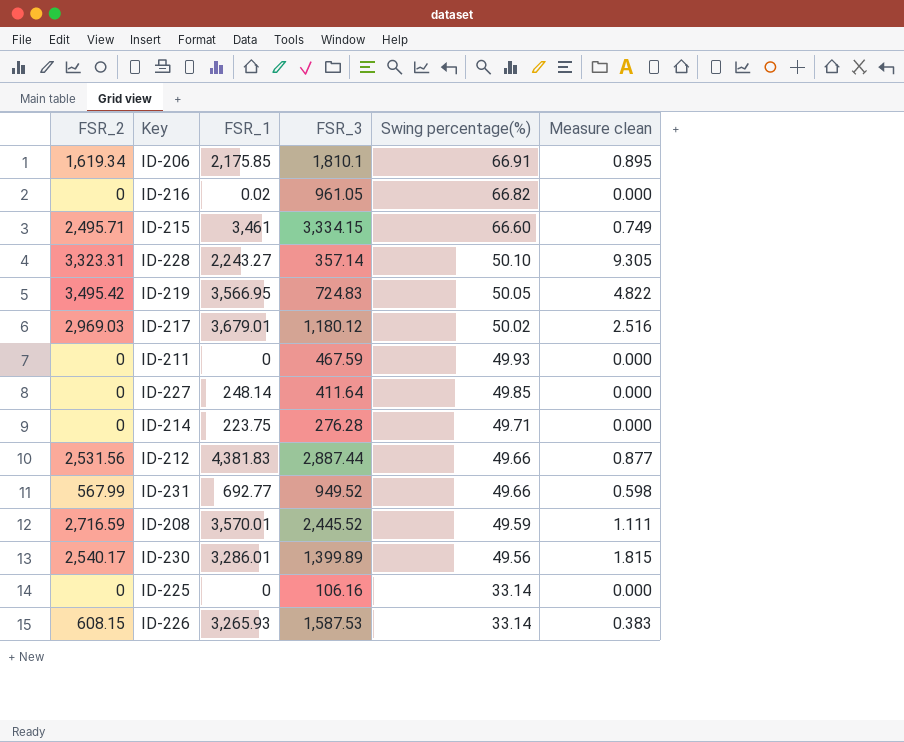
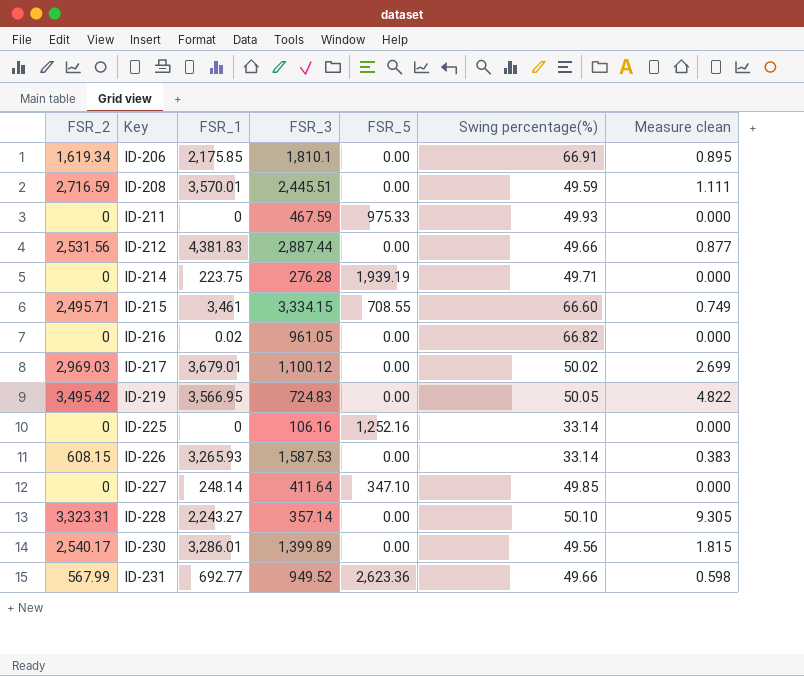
row order: Swing percentage(%) descending -> Key ascending
column FSR_5 | position: none -> 5
ID-208 | FSR_3: 2,445.52 -> 2,445.51
ID-217 | FSR_3: 1,180.12 -> 1,100.12
ID-217 | Measure clean: 2.516 -> 2.699

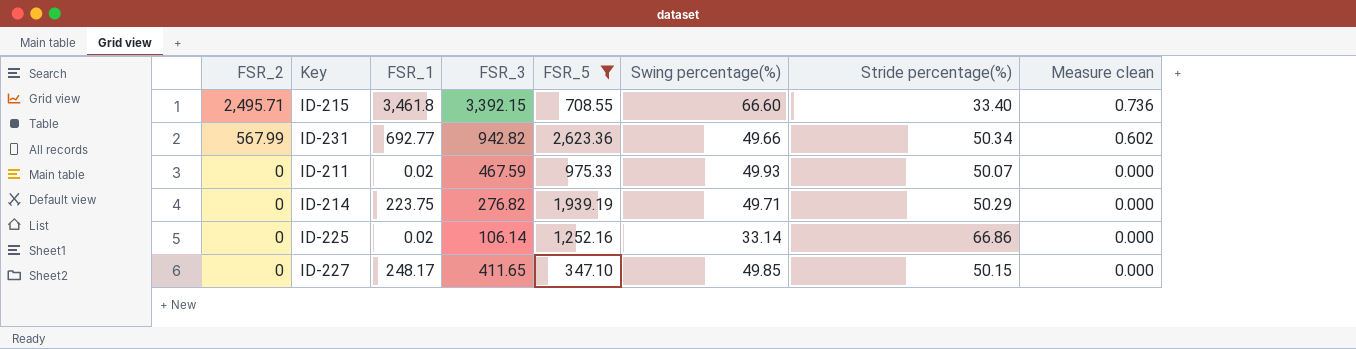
filter: none -> FSR_5 != 0.00
row order: Key ascending -> FSR_2 descending
column Stride percentage(%) | position: none -> 7
ID-215 | FSR_1: 3,461 -> 3,461.8
ID-215 | FSR_3: 3,334.15 -> 3,392.15
ID-215 | Measure clean: 0.749 -> 0.736
ID-231 | FSR_3: 949.52 -> 942.82
ID-231 | Measure clean: 0.598 -> 0.602
ID-211 | FSR_1: 0 -> 0.02
ID-214 | FSR_3: 276.28 -> 276.82
ID-225 | FSR_1: 0 -> 0.02
ID-225 | FSR_3: 106.16 -> 106.14
ID-227 | FSR_1: 248.14 -> 248.17
ID-227 | FSR_3: 411.64 -> 411.65

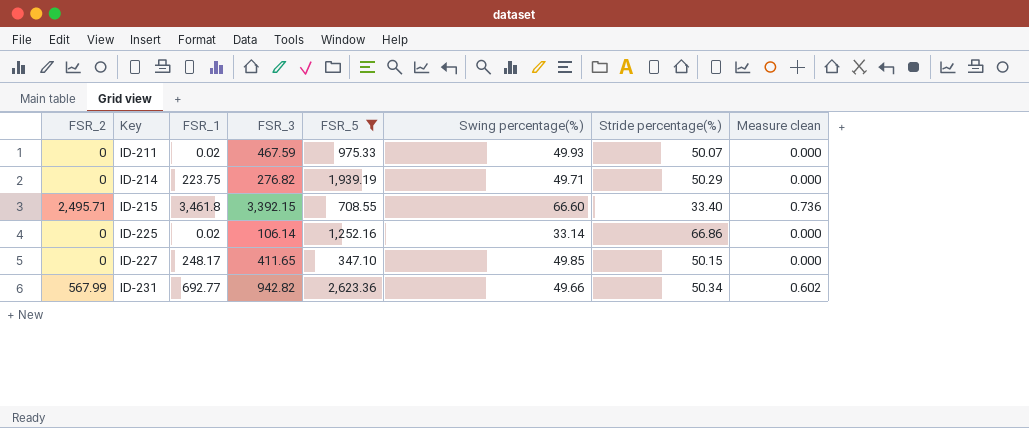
row order: FSR_2 descending -> Key ascending

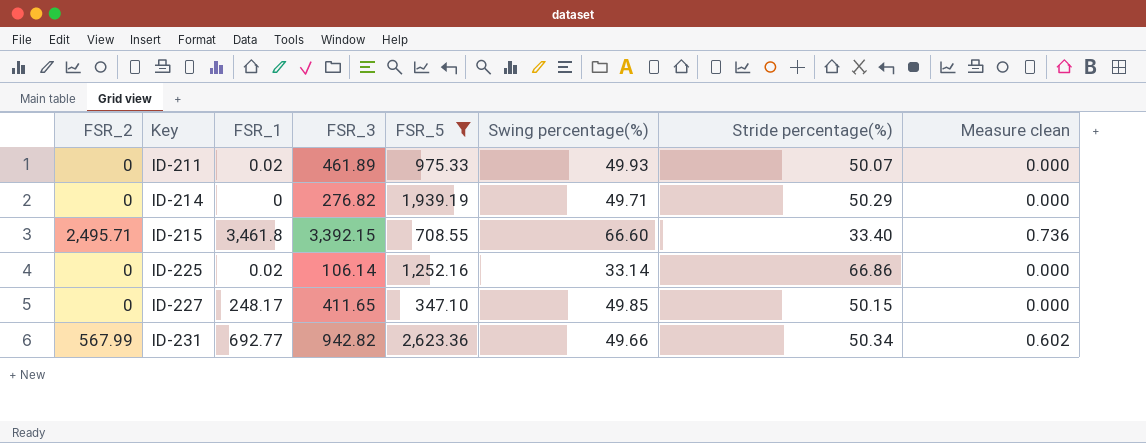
ID-211 | FSR_3: 467.59 -> 461.89
ID-214 | FSR_1: 223.75 -> 0

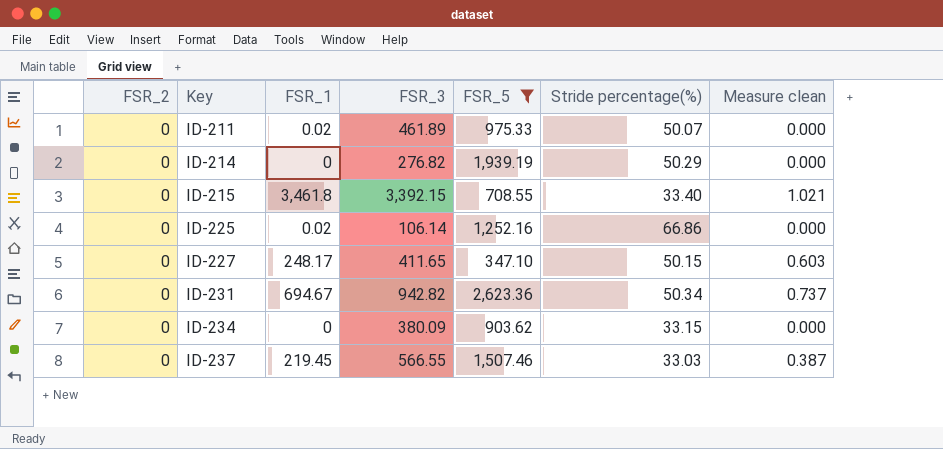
column Swing percentage(%) | position: 6 -> none
column Measure clean | formula: [FSR_2] / [FSR_3] -> [FSR_1] / [FSR_3]
ID-215 | FSR_2: 2,495.71 -> 0
ID-231 | FSR_2: 567.99 -> 0
ID-231 | FSR_1: 692.77 -> 694.67
row ID-234: none -> 0 | 0 | 380.09 | 903.62 | 33.15 | 0.000
row ID-237: none -> 0 | 219.45 | 566.55 | 1,507.46 | 33.03 | 0.387

